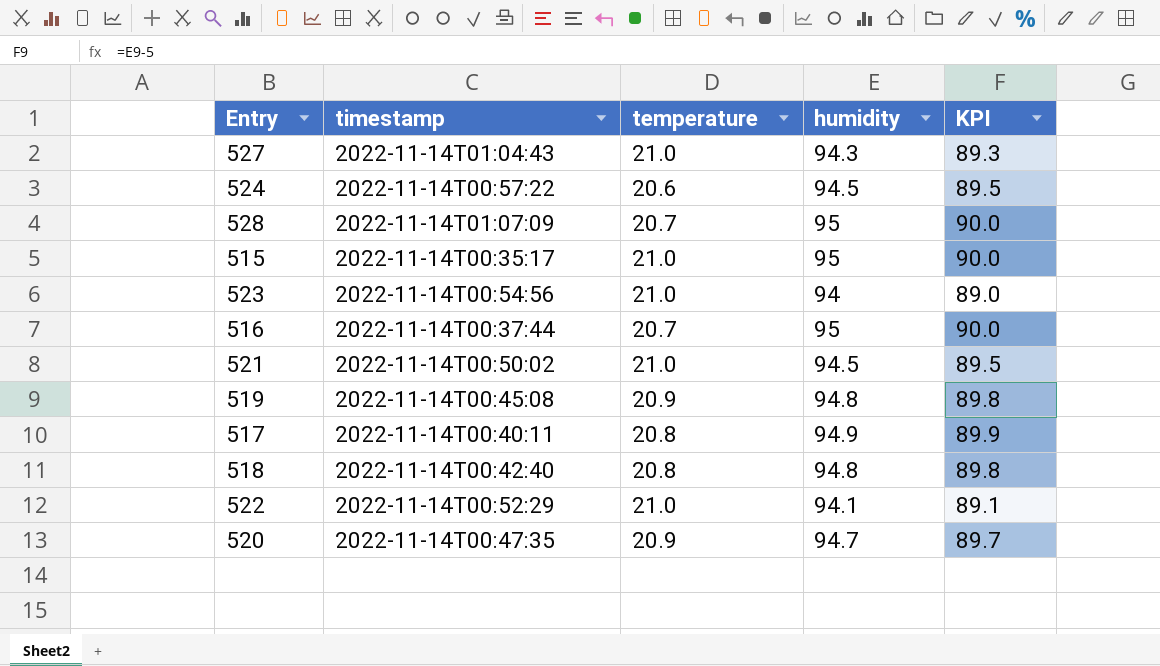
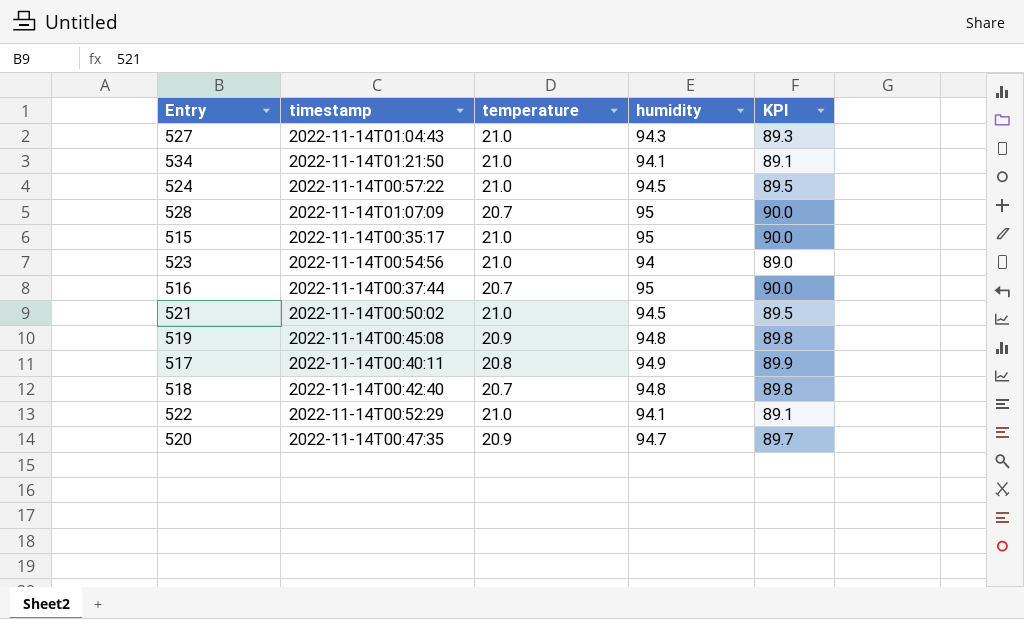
row 534: none -> 2022-11-14T01:21:50 | 21.0 | 94.1 | 89.1
524 | temperature: 20.6 -> 21.0
518 | temperature: 20.8 -> 20.7

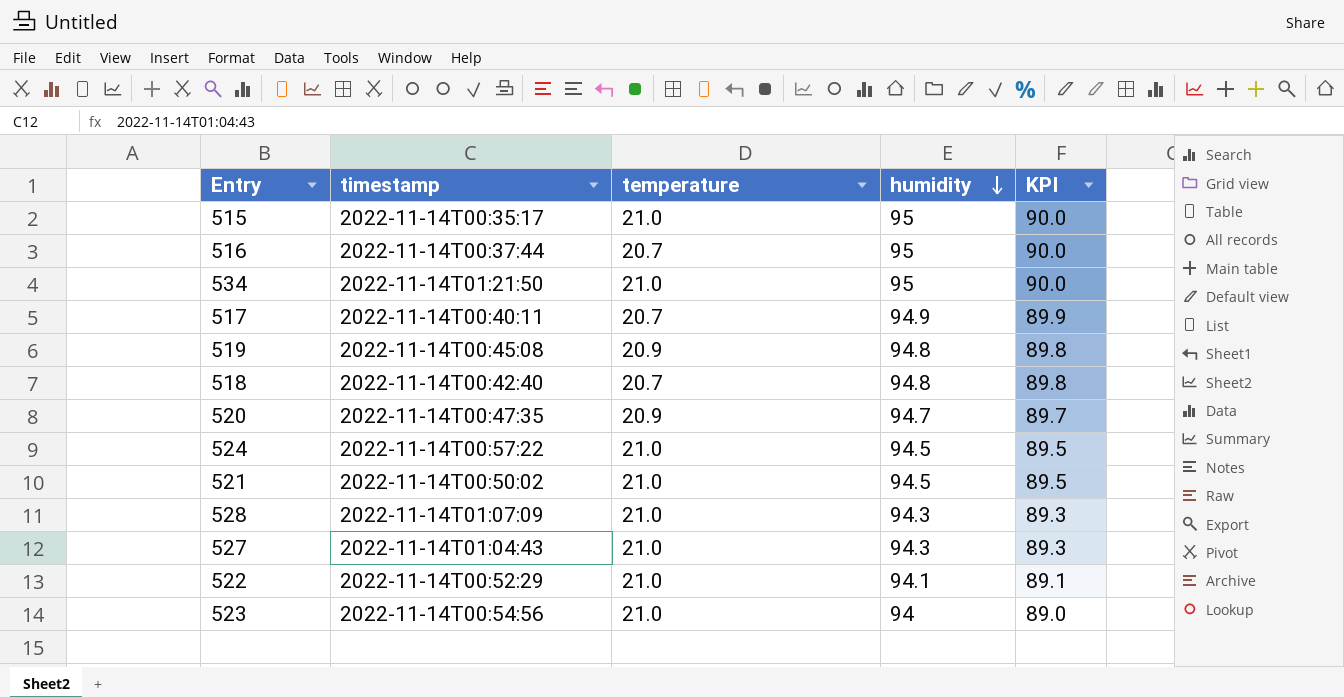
row order: none -> humidity descending
534 | humidity: 94.1 -> 95
534 | KPI: 89.1 -> 90.0
517 | temperature: 20.8 -> 20.7
528 | temperature: 20.7 -> 21.0
528 | humidity: 95 -> 94.3
528 | KPI: 90.0 -> 89.3

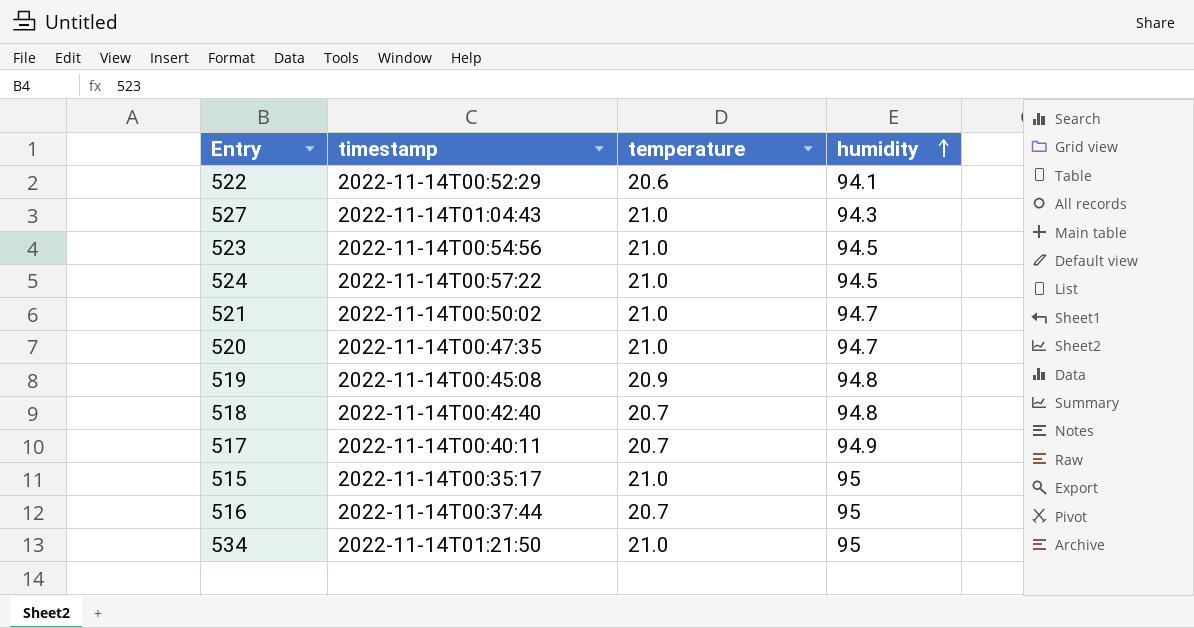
row order: humidity descending -> humidity ascending
column KPI | formula: [humidity] - 5 -> none
row 528: 2022-11-14T01:07:09 | 21.0 | 94.3 | 89.3 -> none
522 | temperature: 21.0 -> 20.6
523 | humidity: 94 -> 94.5
521 | humidity: 94.5 -> 94.7
520 | temperature: 20.9 -> 21.0

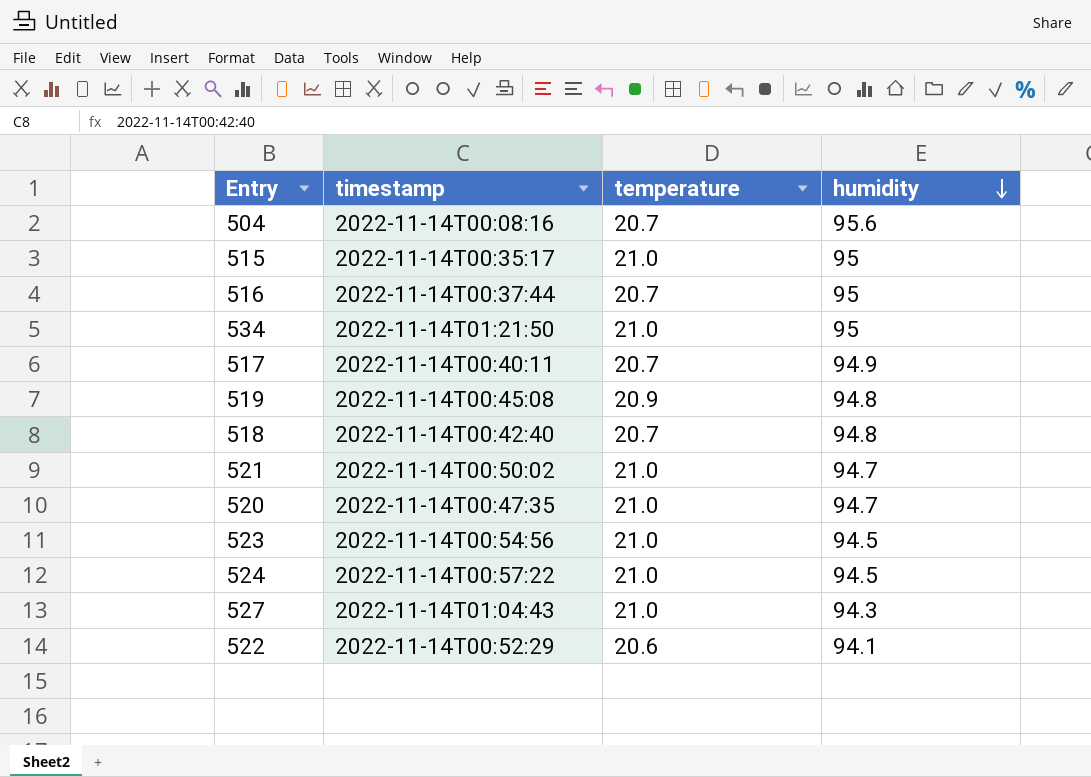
row order: humidity ascending -> humidity descending
row 504: none -> 2022-11-14T00:08:16 | 20.7 | 95.6

